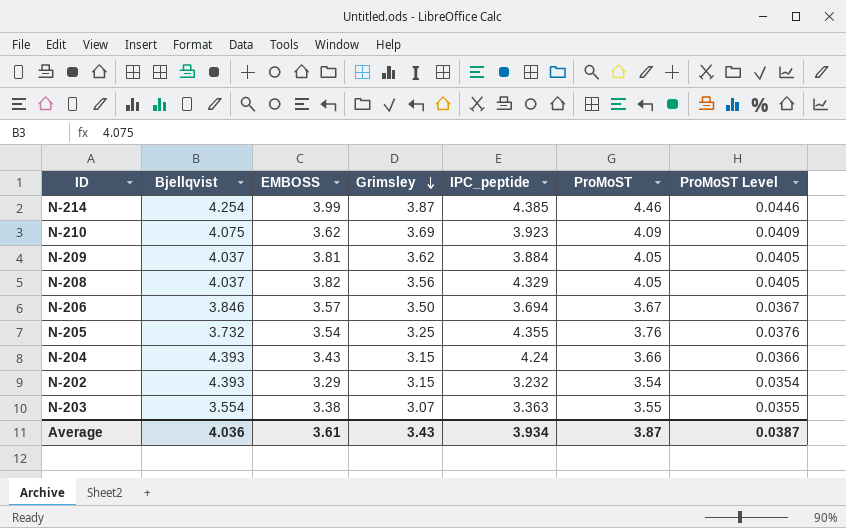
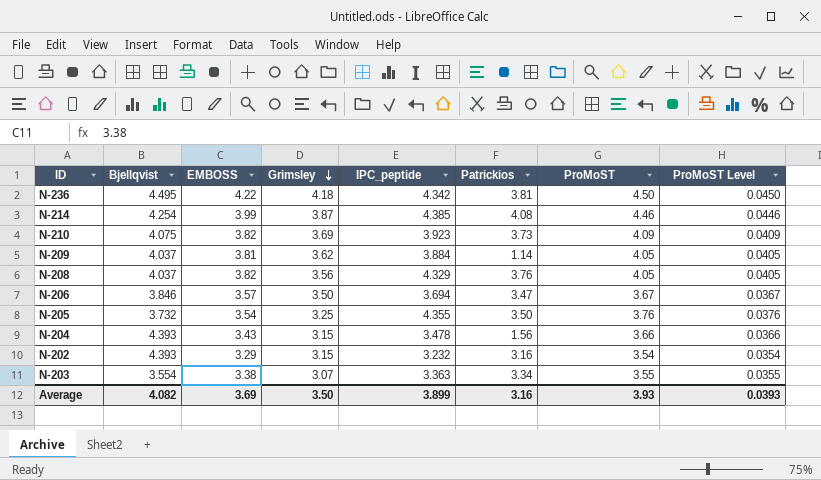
column Patrickios | position: none -> 6
row N-236: none -> 4.495 | 4.22 | 4.18 | 4.342 | 3.81 | 4.50 | 0.0450
N-210 | EMBOSS: 3.62 -> 3.82
N-204 | IPC_peptide: 4.24 -> 3.478
Average | Bjellqvist: 4.036 -> 4.082
Average | EMBOSS: 3.61 -> 3.69
Average | Grimsley: 3.43 -> 3.50
Average | IPC_peptide: 3.934 -> 3.899
Average | ProMoST: 3.87 -> 3.93
Average | ProMoST Level: 0.0387 -> 0.0393

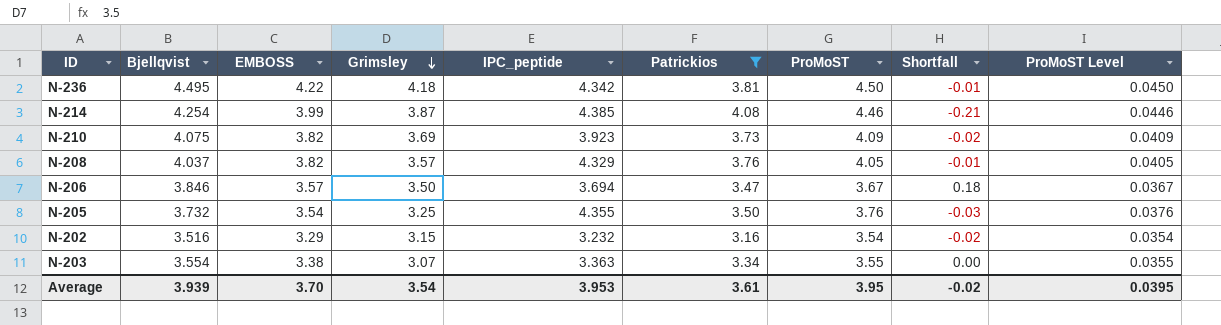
filter: none -> Patrickios >= 3.16
column Shortfall | formula: none -> [Bjellqvist] - [ProMoST]
N-208 | Grimsley: 3.56 -> 3.57
N-202 | Bjellqvist: 4.393 -> 3.516
Average | Bjellqvist: 4.082 -> 3.939
Average | EMBOSS: 3.69 -> 3.70
Average | Grimsley: 3.50 -> 3.54
Average | IPC_peptide: 3.899 -> 3.953
Average | Patrickios: 3.16 -> 3.61
Average | ProMoST: 3.93 -> 3.95
Average | ProMoST Level: 0.0393 -> 0.0395

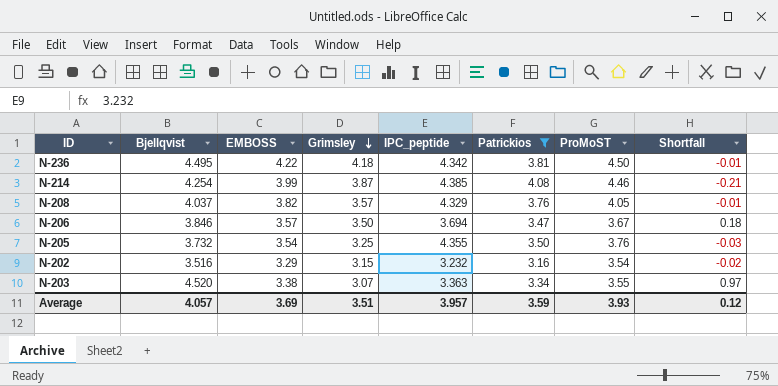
column ProMoST Level | formula: [ProMoST] * 0.01 -> none
row N-210: 4.075 | 3.82 | 3.69 | 3.923 | 3.73 | 4.09 | -0.02 | 0.0409 -> none
N-203 | Bjellqvist: 3.554 -> 4.520
N-203 | Shortfall: 0.00 -> 0.97
Average | Bjellqvist: 3.939 -> 4.057
Average | EMBOSS: 3.70 -> 3.69
Average | Grimsley: 3.54 -> 3.51
Average | IPC_peptide: 3.953 -> 3.957
Average | Patrickios: 3.61 -> 3.59
Average | ProMoST: 3.95 -> 3.93
Average | Shortfall: -0.02 -> 0.12

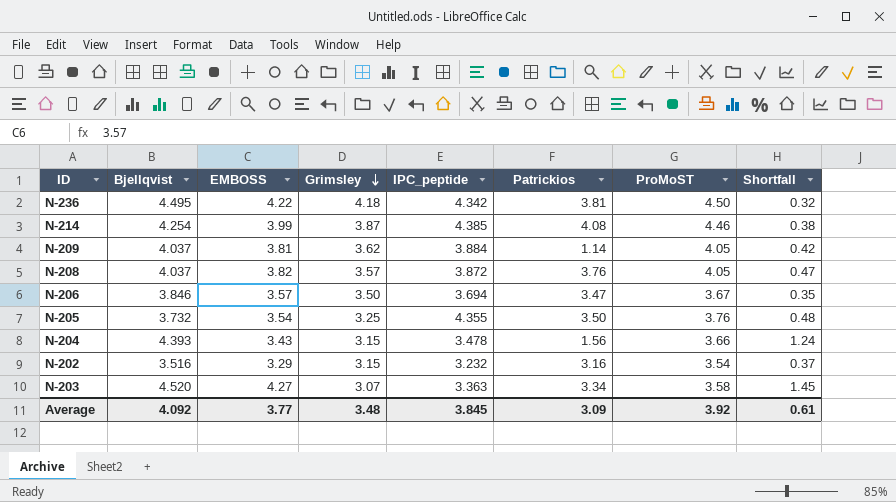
filter: Patrickios >= 3.16 -> none
column Shortfall | formula: [Bjellqvist] - [ProMoST] -> [Bjellqvist] - [Grimsley]
N-208 | IPC_peptide: 4.329 -> 3.872
N-203 | EMBOSS: 3.38 -> 4.27
N-203 | ProMoST: 3.55 -> 3.58
Average | Bjellqvist: 4.057 -> 4.092
Average | EMBOSS: 3.69 -> 3.77
Average | Grimsley: 3.51 -> 3.48
Average | IPC_peptide: 3.957 -> 3.845
Average | Patrickios: 3.59 -> 3.09
Average | ProMoST: 3.93 -> 3.92
Average | Shortfall: 0.12 -> 0.61

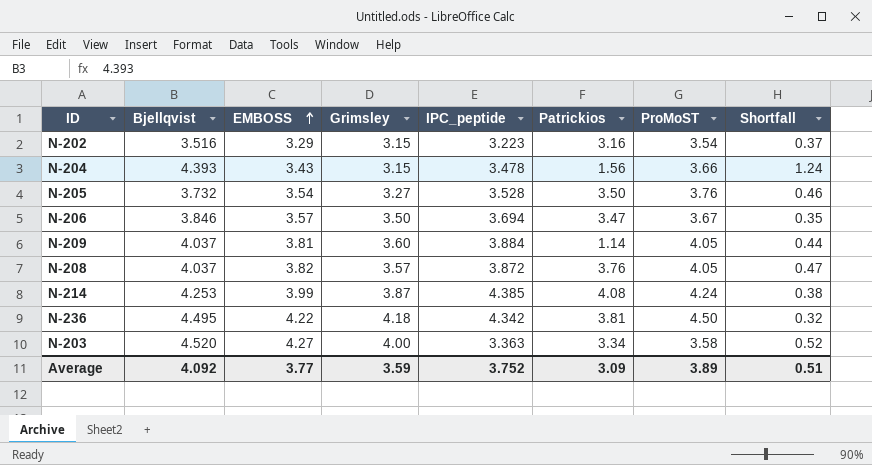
row order: Grimsley descending -> EMBOSS ascending
N-202 | IPC_peptide: 3.232 -> 3.223
N-205 | Grimsley: 3.25 -> 3.27
N-205 | IPC_peptide: 4.355 -> 3.528
N-205 | Shortfall: 0.48 -> 0.46
N-209 | Grimsley: 3.62 -> 3.60
N-209 | Shortfall: 0.42 -> 0.44
N-214 | Bjellqvist: 4.254 -> 4.253
N-214 | ProMoST: 4.46 -> 4.24
N-203 | Grimsley: 3.07 -> 4.00
N-203 | Shortfall: 1.45 -> 0.52
Average | Grimsley: 3.48 -> 3.59
Average | IPC_peptide: 3.845 -> 3.752
Average | ProMoST: 3.92 -> 3.89
Average | Shortfall: 0.61 -> 0.51

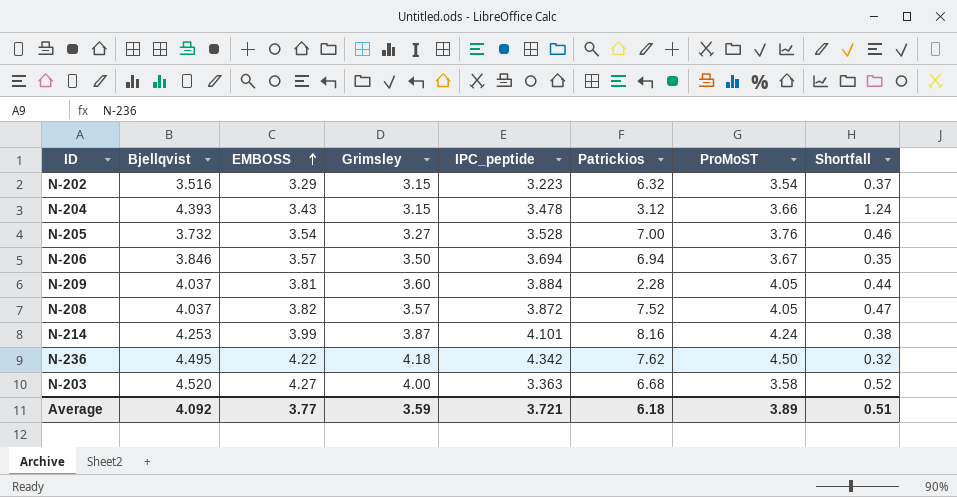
N-202 | Patrickios: 3.16 -> 6.32
N-204 | Patrickios: 1.56 -> 3.12
N-205 | Patrickios: 3.50 -> 7.00
N-206 | Patrickios: 3.47 -> 6.94
N-209 | Patrickios: 1.14 -> 2.28
N-208 | Patrickios: 3.76 -> 7.52
N-214 | IPC_peptide: 4.385 -> 4.101
N-214 | Patrickios: 4.08 -> 8.16
N-236 | Patrickios: 3.81 -> 7.62
N-203 | Patrickios: 3.34 -> 6.68
Average | IPC_peptide: 3.752 -> 3.721
Average | Patrickios: 3.09 -> 6.18

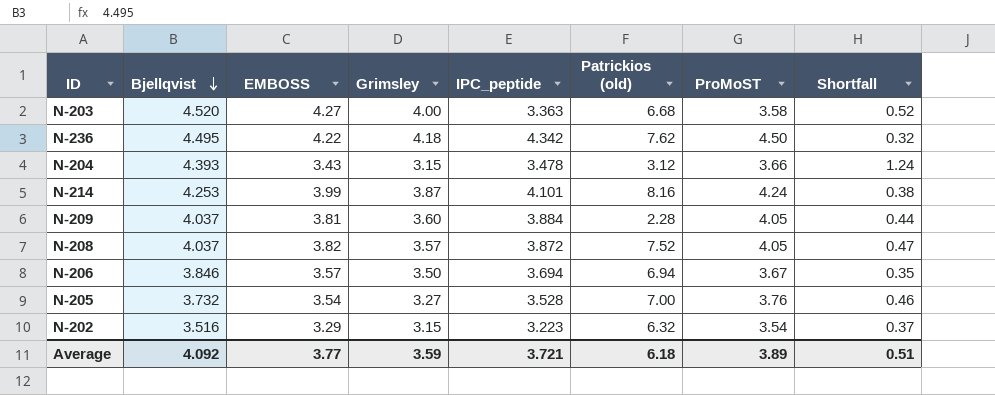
row order: EMBOSS ascending -> Bjellqvist descending
column name: Patrickios -> Patrickios (old)

